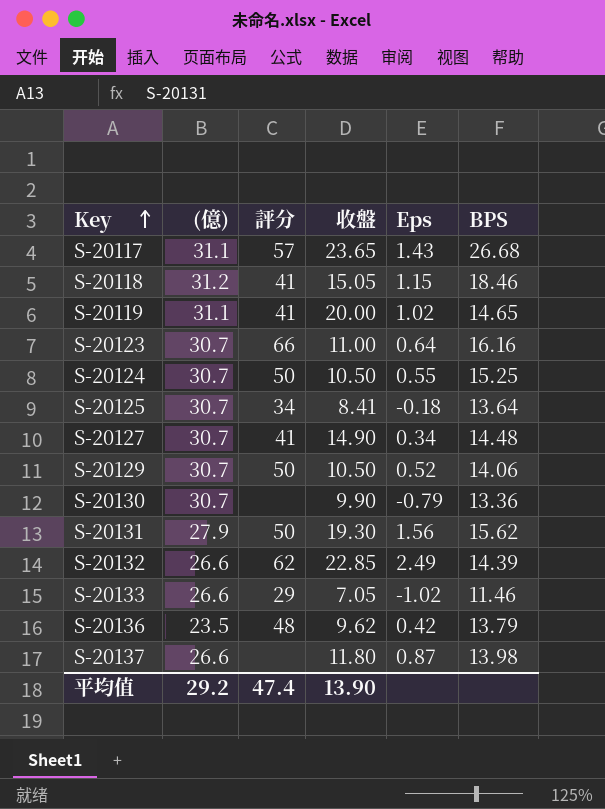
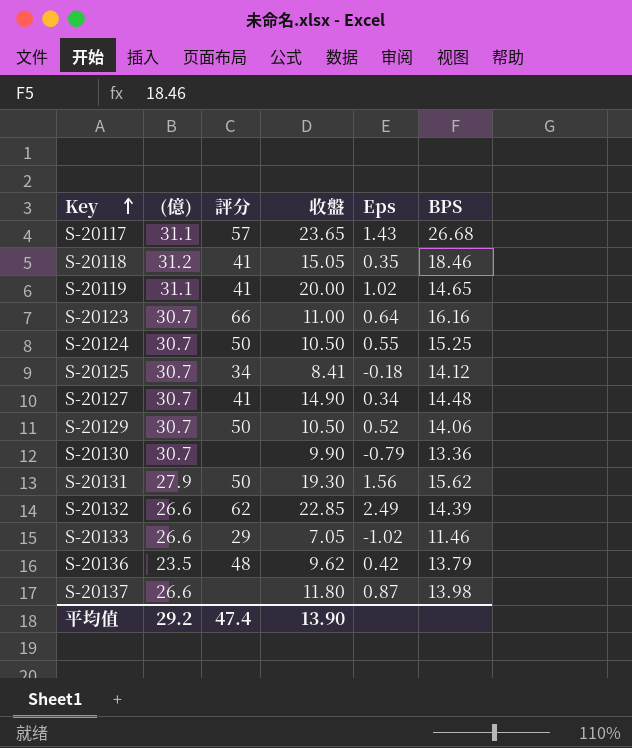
S-20118 | Eps: 1.15 -> 0.35
S-20125 | BPS: 13.64 -> 14.12

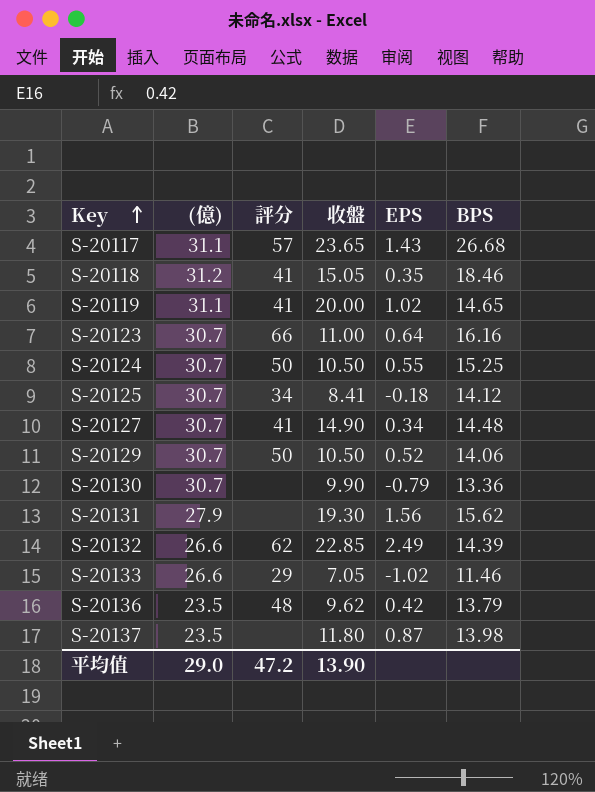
column name: Eps -> EPS
S-20131 | 評分: 50 -> none
S-20137 | (億): 26.6 -> 23.5
平均值 | (億): 29.2 -> 29.0
平均值 | 評分: 47.4 -> 47.2

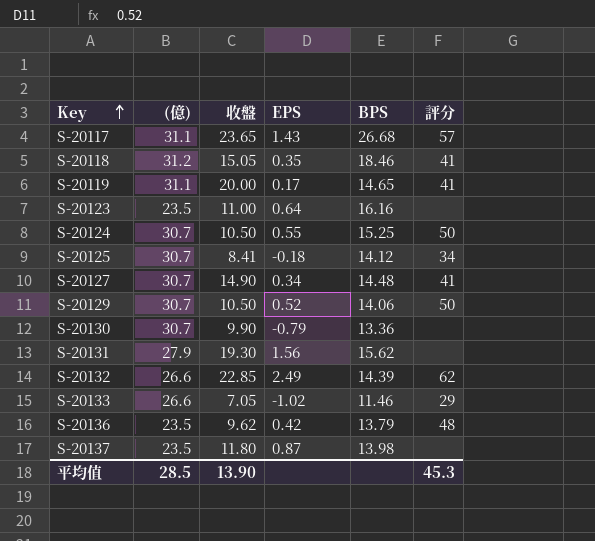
column 評分 | position: 3 -> 6
S-20119 | EPS: 1.02 -> 0.17
S-20123 | (億): 30.7 -> 23.5
S-20123 | 評分: 66 -> none
平均值 | (億): 29.0 -> 28.5
平均值 | 評分: 47.2 -> 45.3

